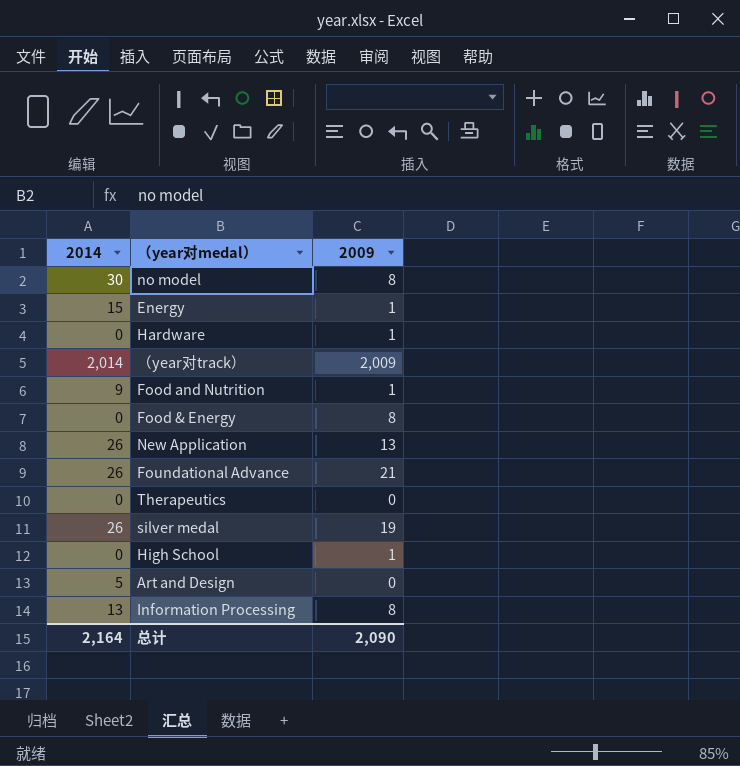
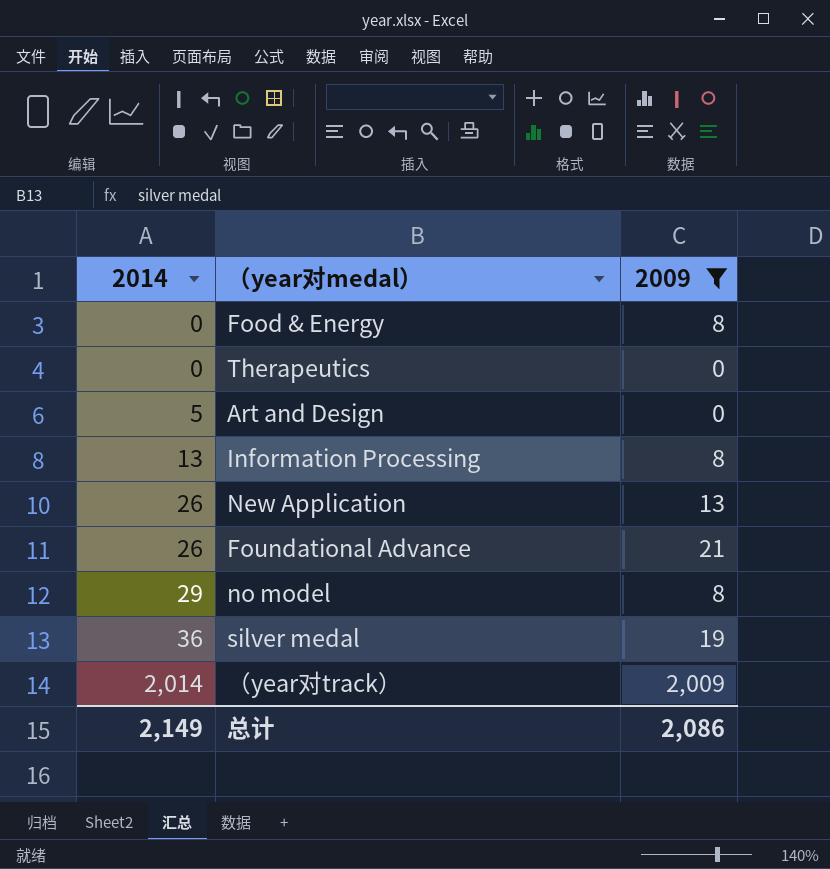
filter: none -> 2009 != 1
row order: none -> 2014 ascending
no model | 2014: 30 -> 29
silver medal | 2014: 26 -> 36
总计 | 2014: 2,164 -> 2,149
总计 | 2009: 2,090 -> 2,086

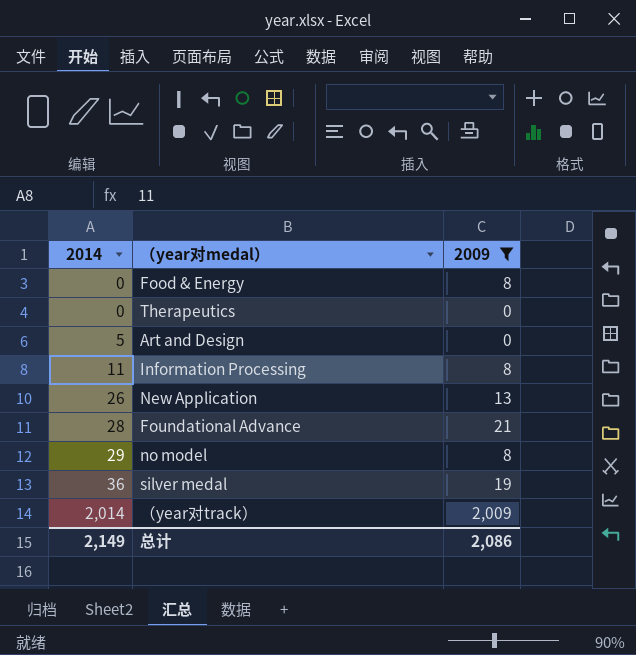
Information Processing | 2014: 13 -> 11
Foundational Advance | 2014: 26 -> 28

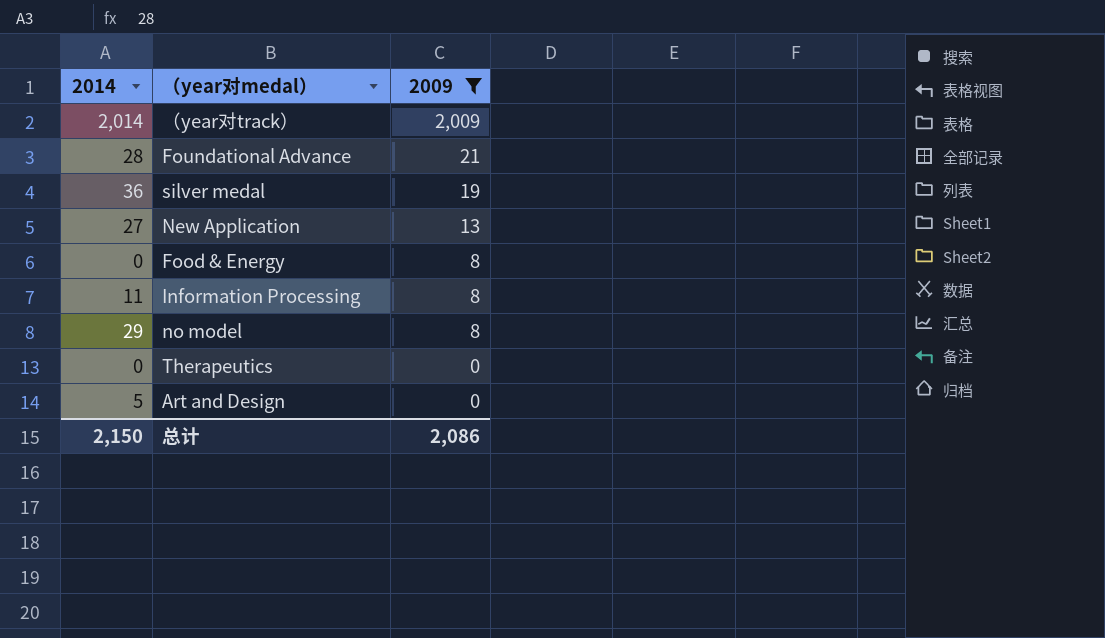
row order: 2014 ascending -> 2009 descending
New Application | 2014: 26 -> 27
总计 | 2014: 2,149 -> 2,150

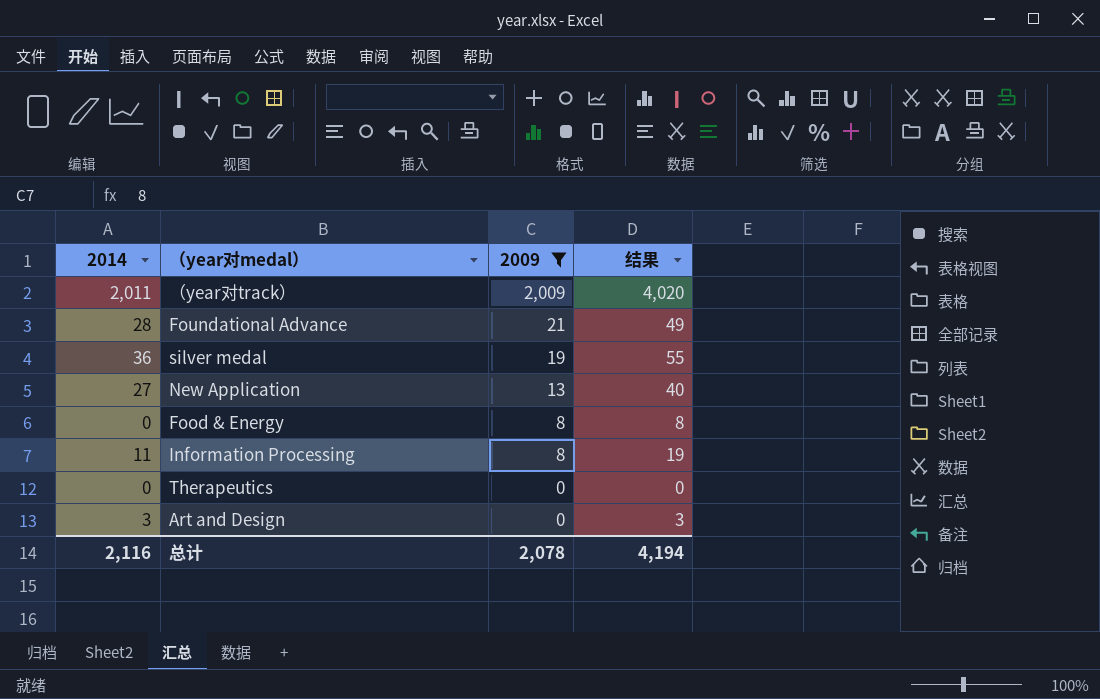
column 结果 | formula: none -> [2014] + [2009]
row no model: 29 | 8 -> none
（year对track） | 2014: 2,014 -> 2,011
Art and Design | 2014: 5 -> 3
总计 | 2014: 2,150 -> 2,116
总计 | 2009: 2,086 -> 2,078

